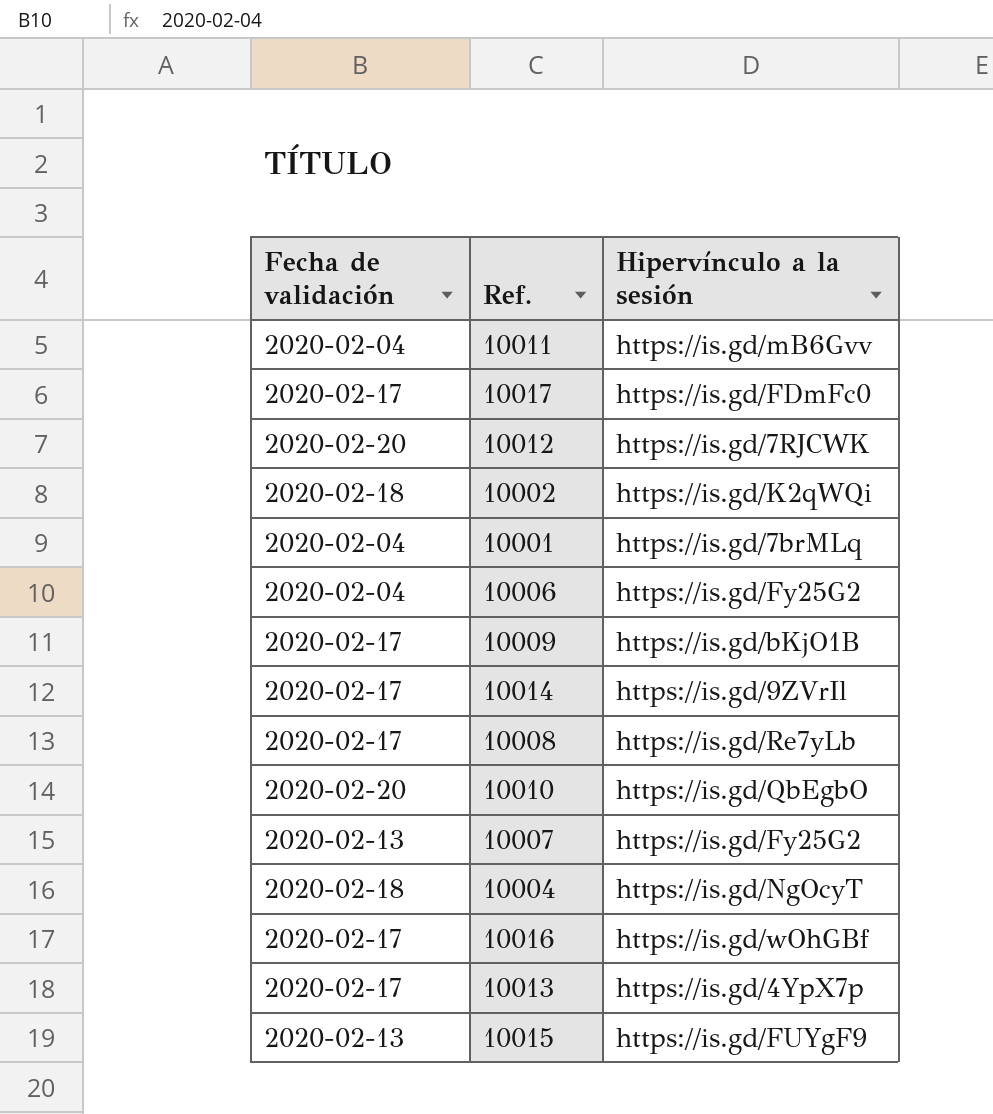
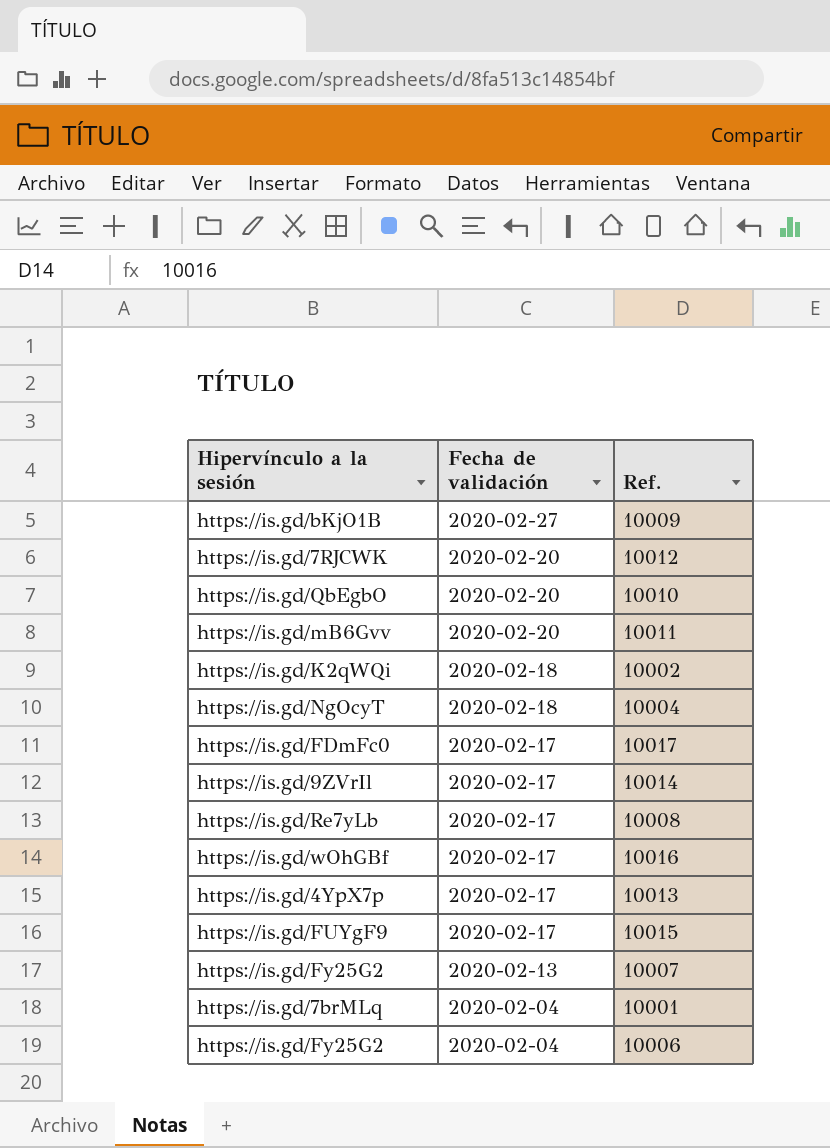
row order: none -> Fecha de validación descending
column Hipervínculo a la sesión | position: 3 -> 1
10009 | Fecha de validación: 2020-02-17 -> 2020-02-27
10011 | Fecha de validación: 2020-02-04 -> 2020-02-20
10015 | Fecha de validación: 2020-02-13 -> 2020-02-17

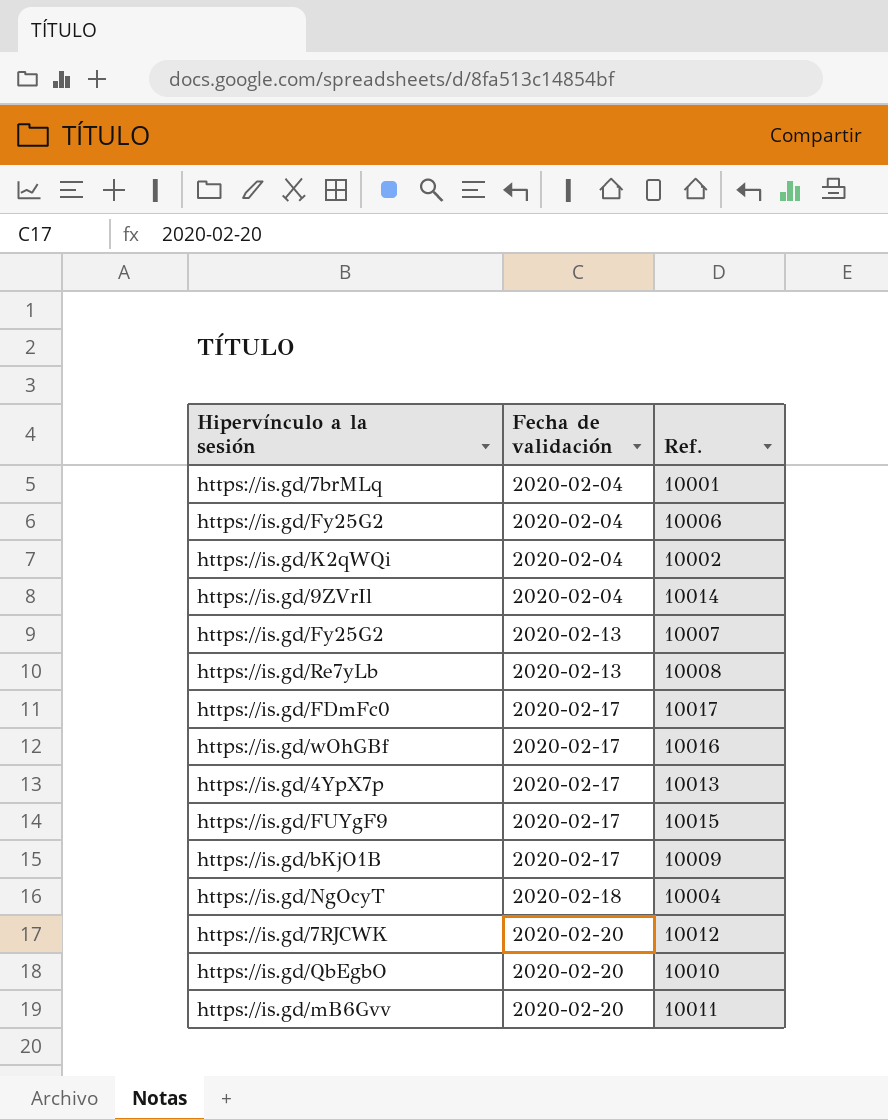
row order: Fecha de validación descending -> Fecha de validación ascending
10002 | Fecha de validación: 2020-02-18 -> 2020-02-04
10014 | Fecha de validación: 2020-02-17 -> 2020-02-04
10008 | Fecha de validación: 2020-02-17 -> 2020-02-13
10009 | Fecha de validación: 2020-02-27 -> 2020-02-17

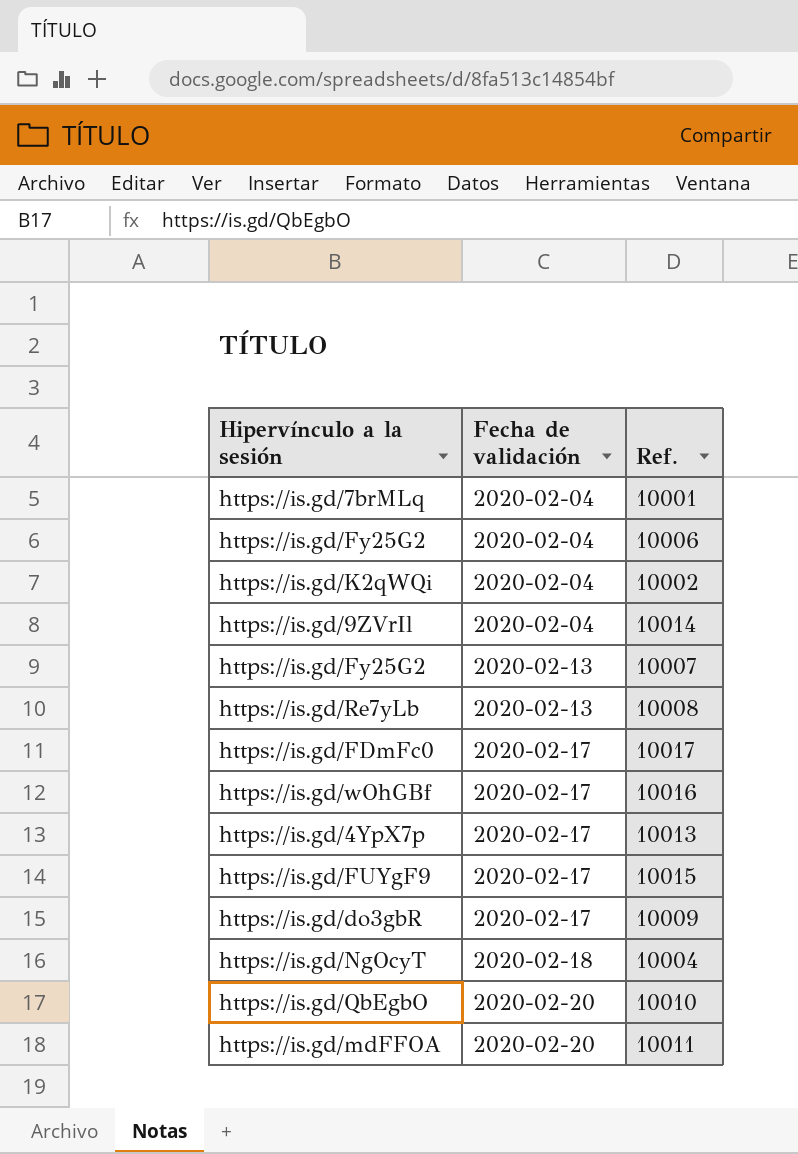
row 10012: https://is.gd/7RJCWK | 2020-02-20 -> none
10009 | Hipervínculo a la sesión: https://is.gd/bKjO1B -> https://is.gd/do3gbR
10011 | Hipervínculo a la sesión: https://is.gd/mB6Gvv -> https://is.gd/mdFFOA

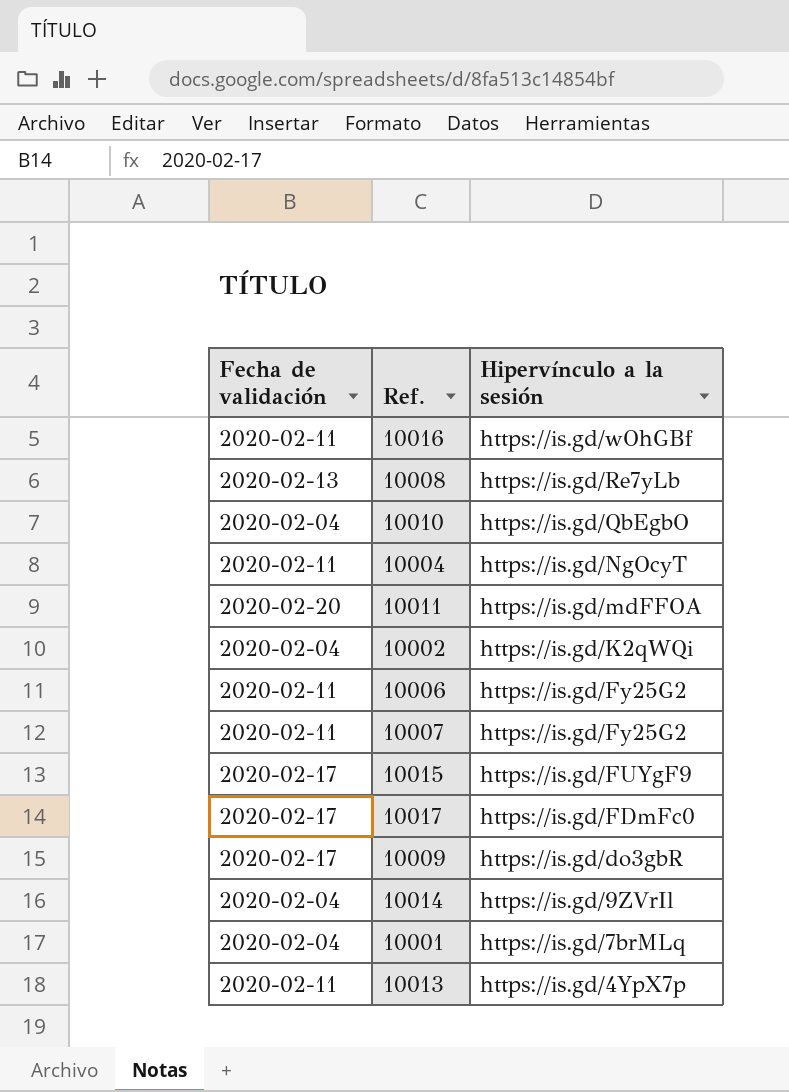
row order: Fecha de validación ascending -> Hipervínculo a la sesión descending
column Hipervínculo a la sesión | position: 1 -> 3
10016 | Fecha de validación: 2020-02-17 -> 2020-02-11
10010 | Fecha de validación: 2020-02-20 -> 2020-02-04
10004 | Fecha de validación: 2020-02-18 -> 2020-02-11
10006 | Fecha de validación: 2020-02-04 -> 2020-02-11
10007 | Fecha de validación: 2020-02-13 -> 2020-02-11
10013 | Fecha de validación: 2020-02-17 -> 2020-02-11

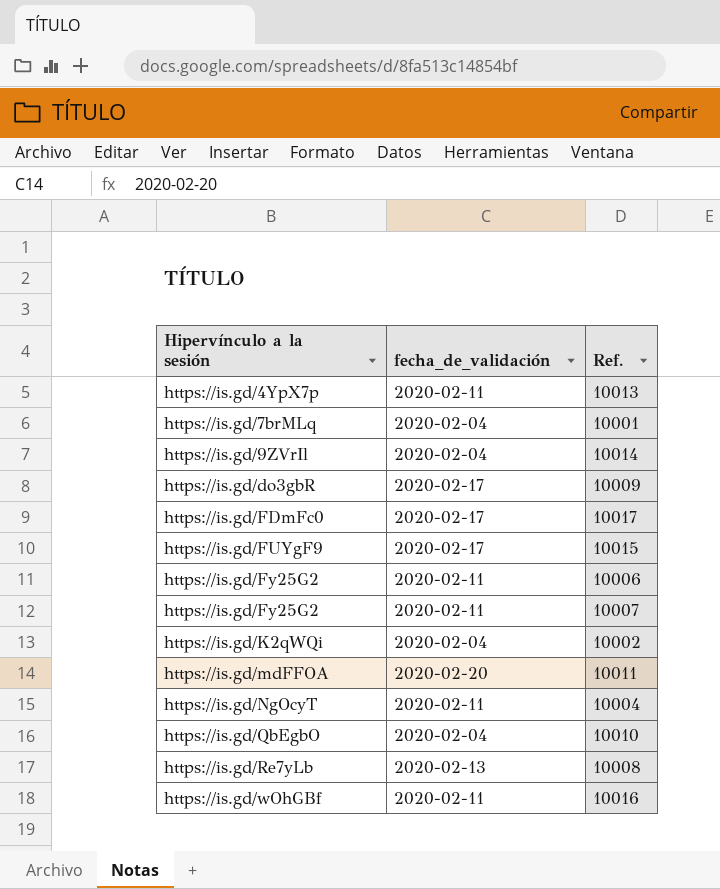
row order: Hipervínculo a la sesión descending -> Hipervínculo a la sesión ascending
column Hipervínculo a la sesión | position: 3 -> 1
column name: Fecha de validación -> fecha_de_validación

